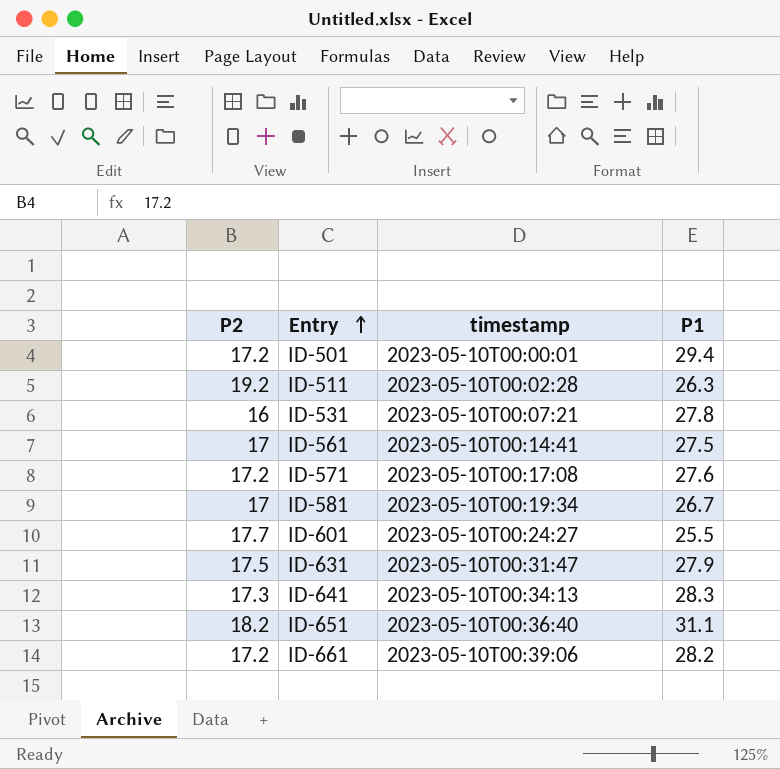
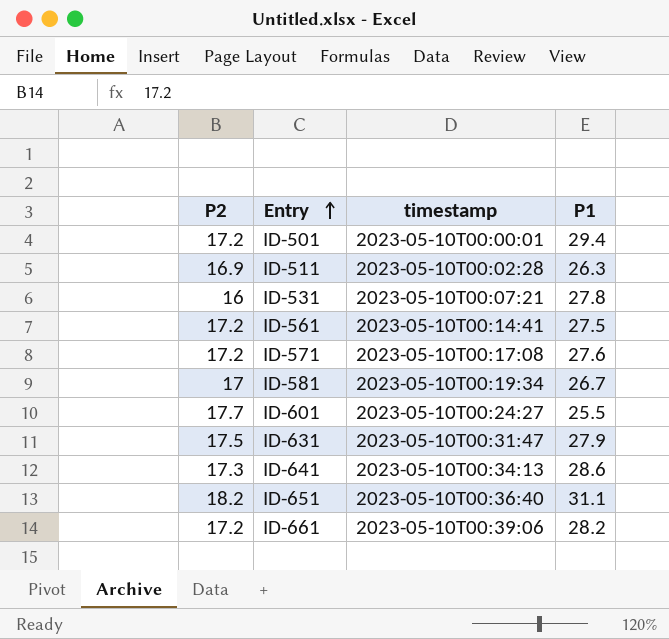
ID-511 | P2: 19.2 -> 16.9
ID-561 | P2: 17 -> 17.2
ID-641 | P1: 28.3 -> 28.6

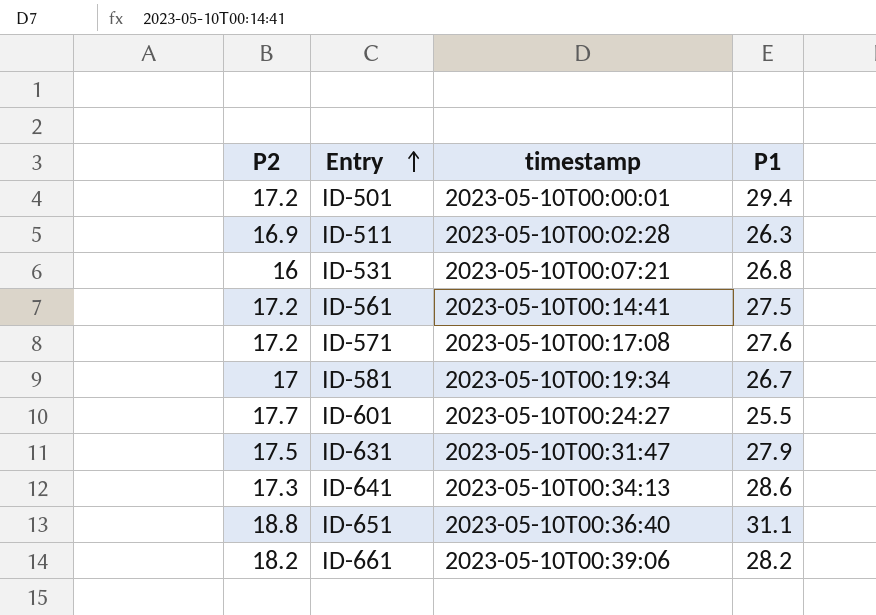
ID-531 | P1: 27.8 -> 26.8
ID-651 | P2: 18.2 -> 18.8
ID-661 | P2: 17.2 -> 18.2

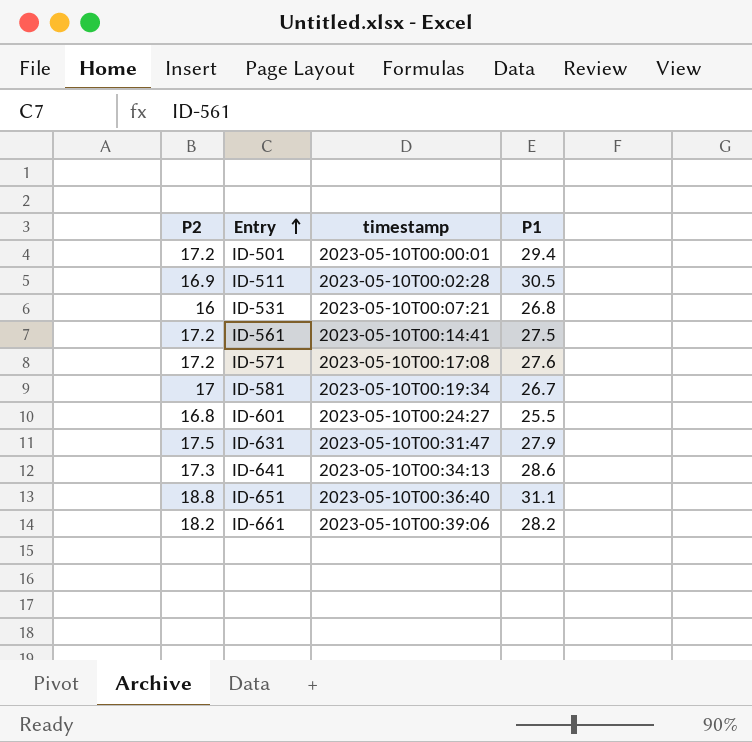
ID-511 | P1: 26.3 -> 30.5
ID-601 | P2: 17.7 -> 16.8

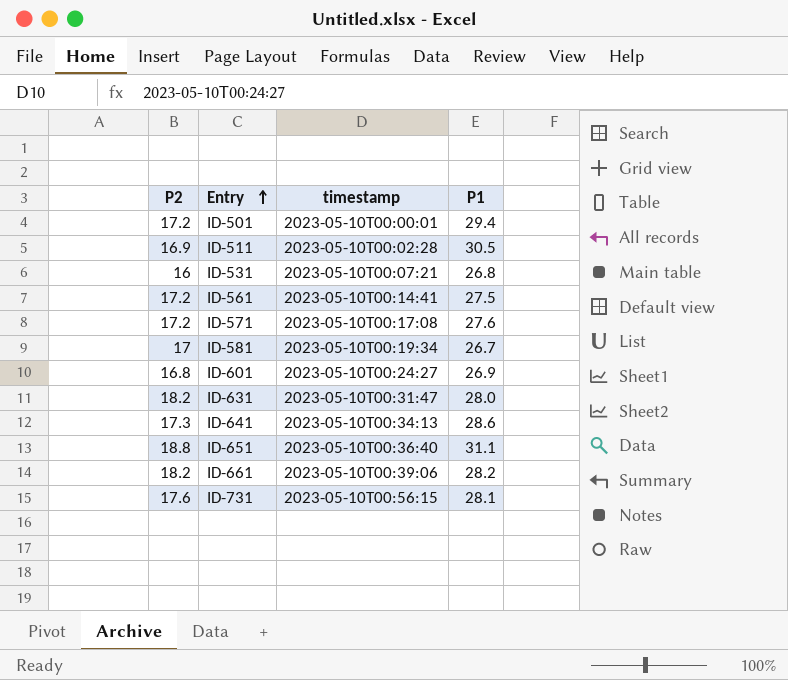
ID-601 | P1: 25.5 -> 26.9
ID-631 | P2: 17.5 -> 18.2
ID-631 | P1: 27.9 -> 28.0
row ID-731: none -> 17.6 | 2023-05-10T00:56:15 | 28.1

